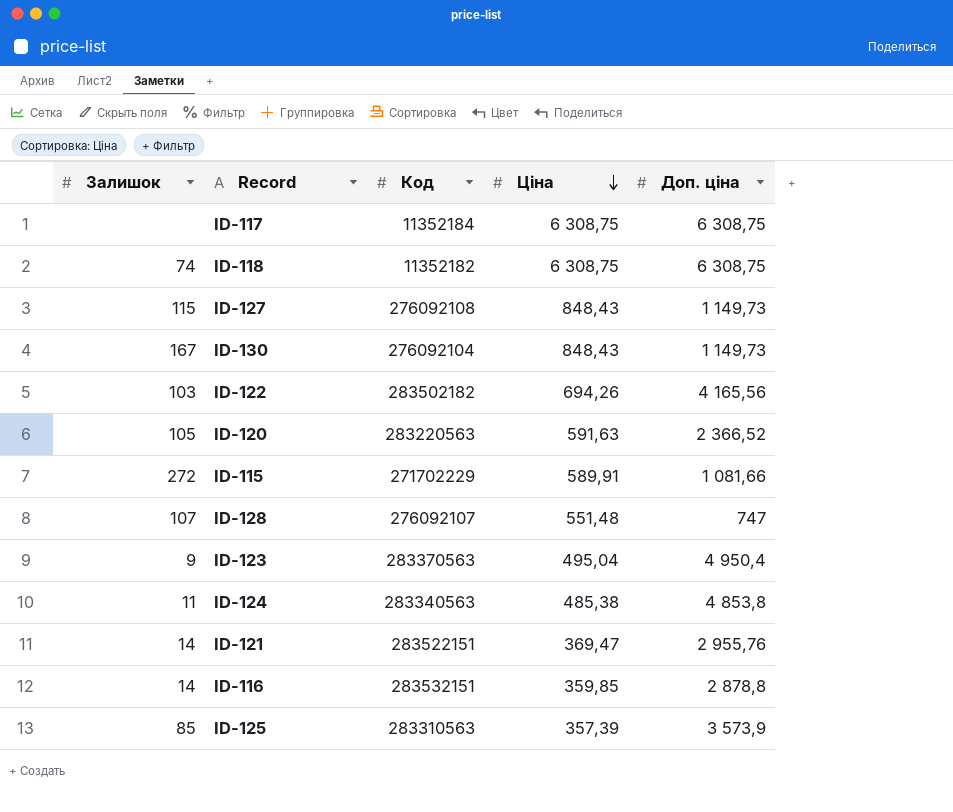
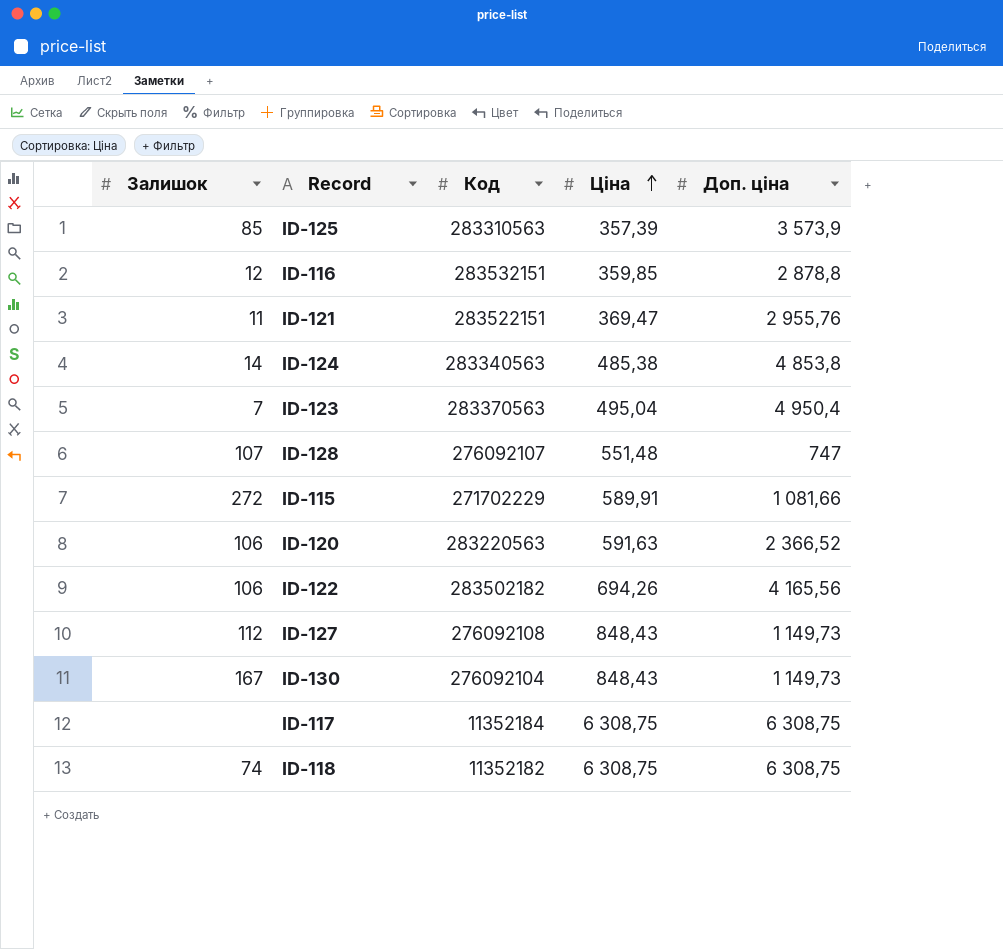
row order: Ціна descending -> Ціна ascending
ID-116 | Залишок: 14 -> 12
ID-121 | Залишок: 14 -> 11
ID-124 | Залишок: 11 -> 14
ID-123 | Залишок: 9 -> 7
ID-120 | Залишок: 105 -> 106
ID-122 | Залишок: 103 -> 106
ID-127 | Залишок: 115 -> 112

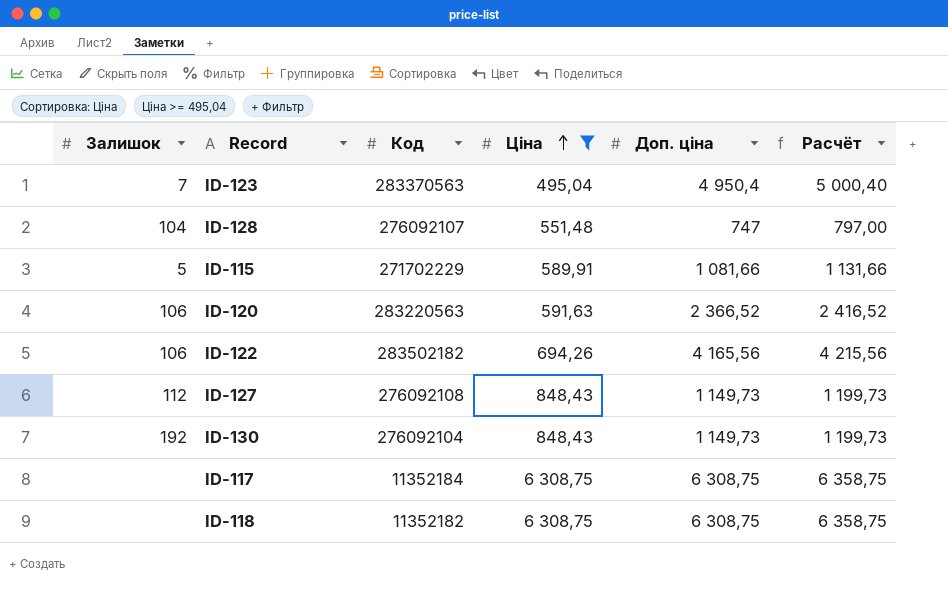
filter: none -> Ціна >= 495,04
column Расчёт | formula: none -> [Доп. ціна] + 50
ID-128 | Залишок: 107 -> 104
ID-115 | Залишок: 272 -> 5
ID-130 | Залишок: 167 -> 192
ID-118 | Залишок: 74 -> none

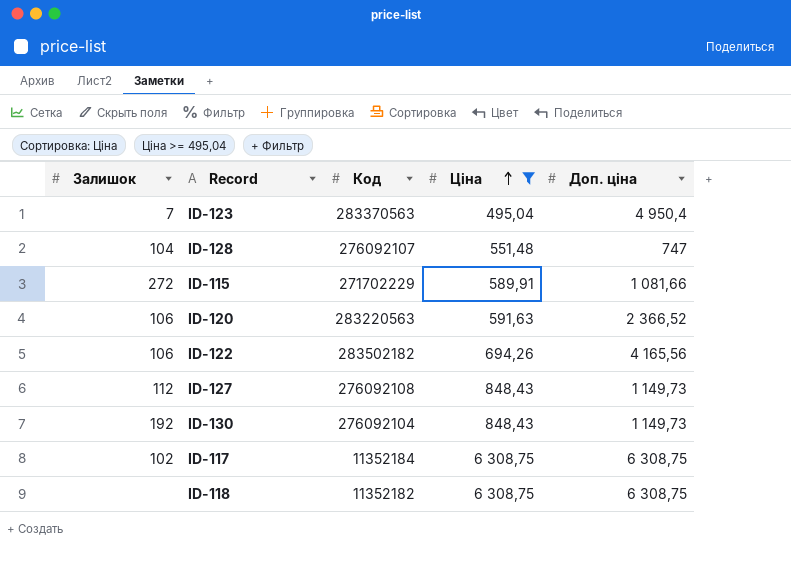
column Расчёт | formula: [Доп. ціна] + 50 -> none
ID-115 | Залишок: 5 -> 272
ID-117 | Залишок: none -> 102

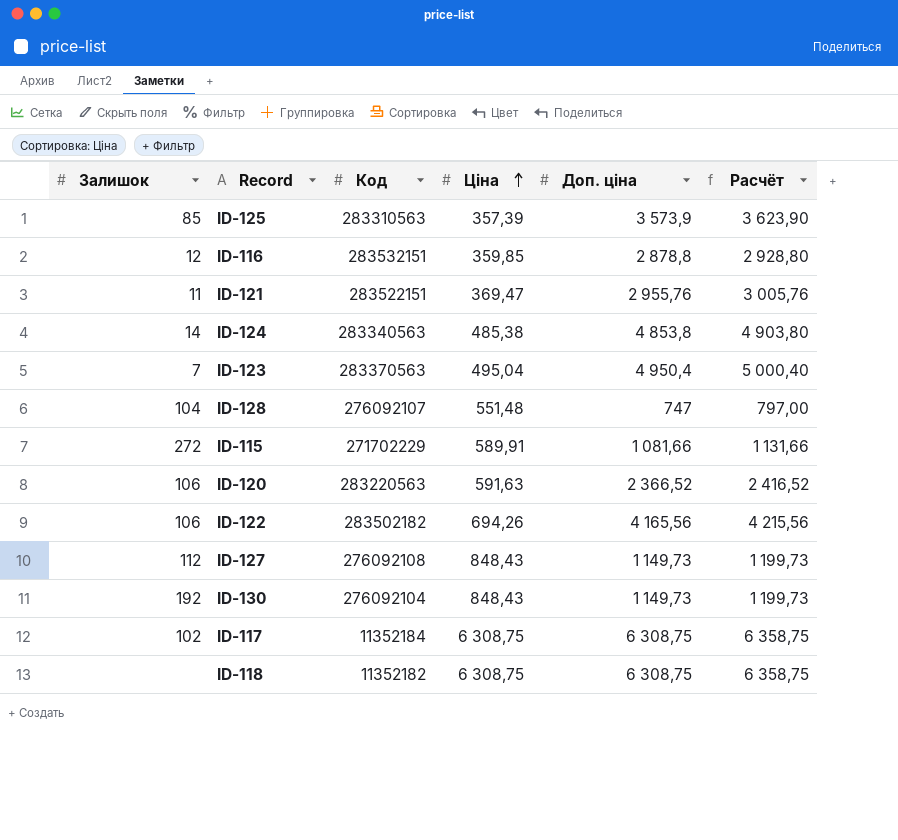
filter: Ціна >= 495,04 -> none
column Расчёт | formula: none -> [Доп. ціна] + 50

